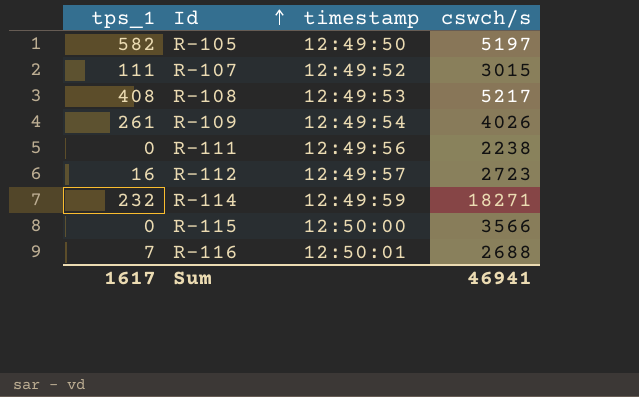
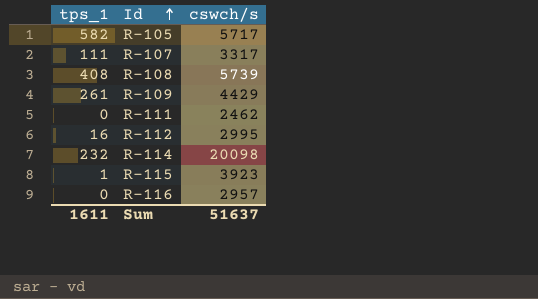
column timestamp | position: 3 -> none
R-105 | cswch/s: 5197 -> 5717
R-107 | cswch/s: 3015 -> 3317
R-108 | cswch/s: 5217 -> 5739
R-109 | cswch/s: 4026 -> 4429
R-111 | cswch/s: 2238 -> 2462
R-112 | cswch/s: 2723 -> 2995
R-114 | cswch/s: 18271 -> 20098
R-115 | tps_1: 0 -> 1
R-115 | cswch/s: 3566 -> 3923
R-116 | tps_1: 7 -> 0
R-116 | cswch/s: 2688 -> 2957
Sum | tps_1: 1617 -> 1611
Sum | cswch/s: 46941 -> 51637

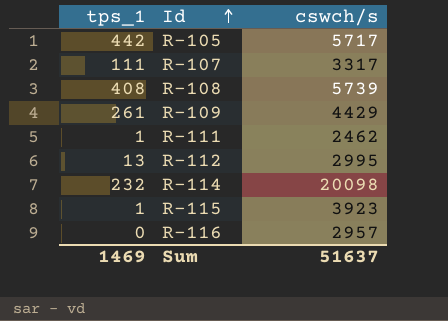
R-105 | tps_1: 582 -> 442
R-111 | tps_1: 0 -> 1
R-112 | tps_1: 16 -> 13
Sum | tps_1: 1611 -> 1469

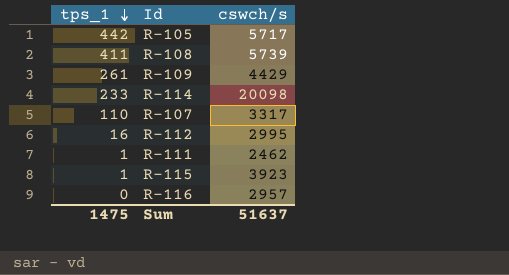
row order: Id ascending -> tps_1 descending
R-108 | tps_1: 408 -> 411
R-114 | tps_1: 232 -> 233
R-107 | tps_1: 111 -> 110
R-112 | tps_1: 13 -> 16
Sum | tps_1: 1469 -> 1475

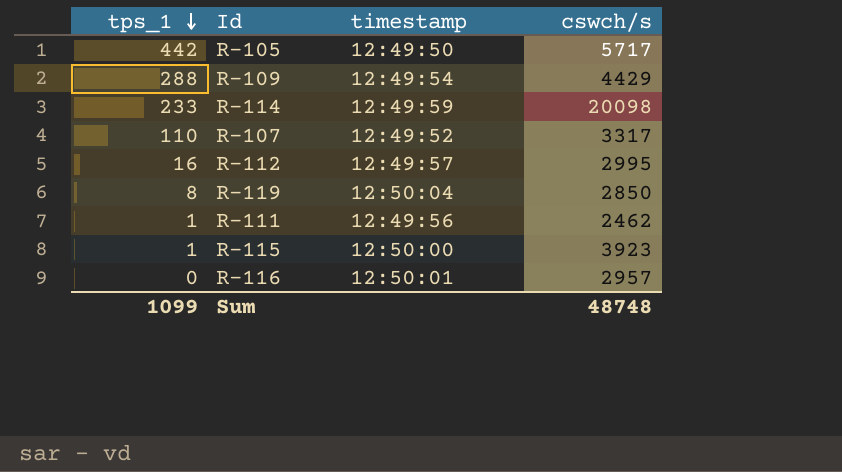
column timestamp | position: none -> 3
row R-108: 411 | 5739 -> none
R-109 | tps_1: 261 -> 288
row R-119: none -> 8 | 12:50:04 | 2850
Sum | tps_1: 1475 -> 1099
Sum | cswch/s: 51637 -> 48748

